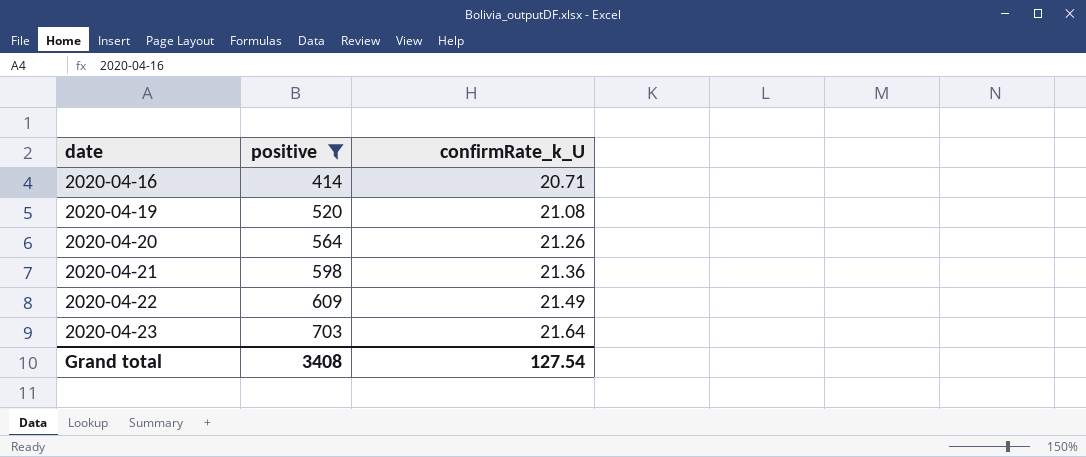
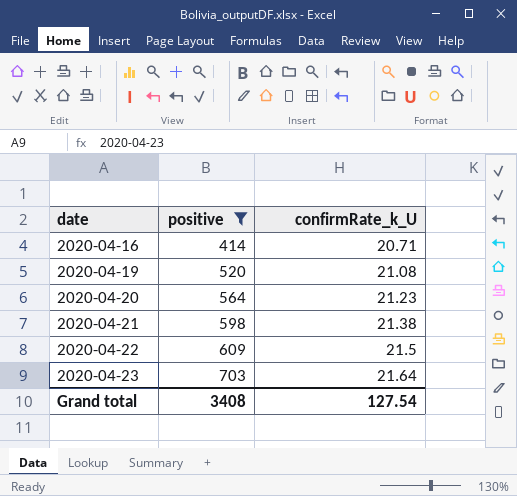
2020-04-20 | confirmRate_k_U: 21.26 -> 21.23
2020-04-21 | confirmRate_k_U: 21.36 -> 21.38
2020-04-22 | confirmRate_k_U: 21.49 -> 21.5

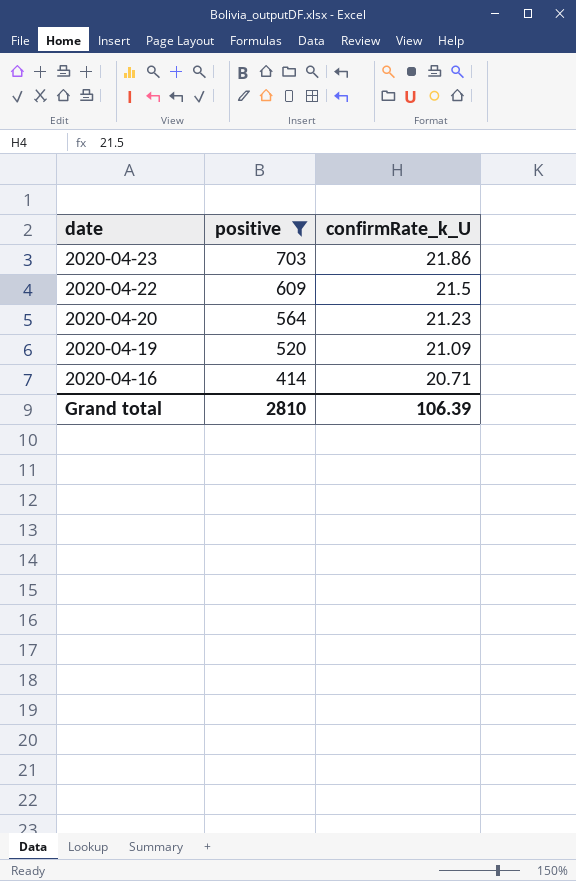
row order: date ascending -> date descending
row 2020-04-21: 598 | 21.38 -> none
2020-04-23 | confirmRate_k_U: 21.64 -> 21.86
2020-04-19 | confirmRate_k_U: 21.08 -> 21.09
Grand total | positive: 3408 -> 2810
Grand total | confirmRate_k_U: 127.54 -> 106.39

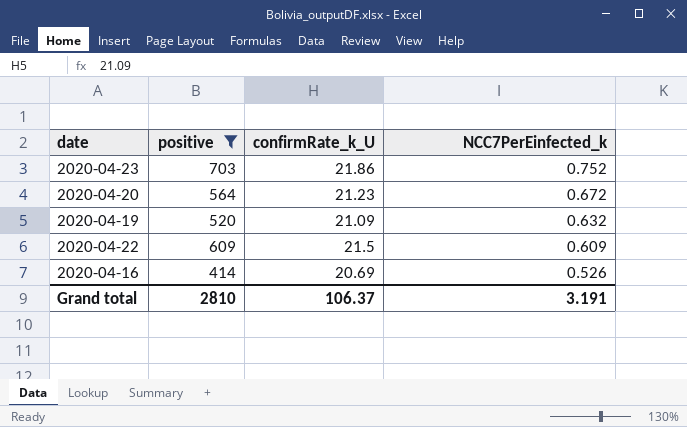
row order: date descending -> NCC7PerEinfected_k descending
column NCC7PerEinfected_k | position: none -> 4
2020-04-16 | confirmRate_k_U: 20.71 -> 20.69
Grand total | confirmRate_k_U: 106.39 -> 106.37

